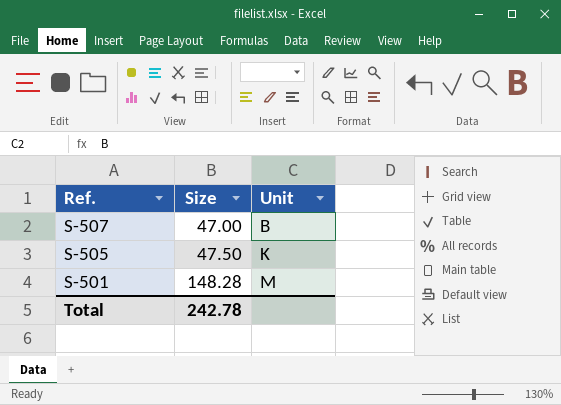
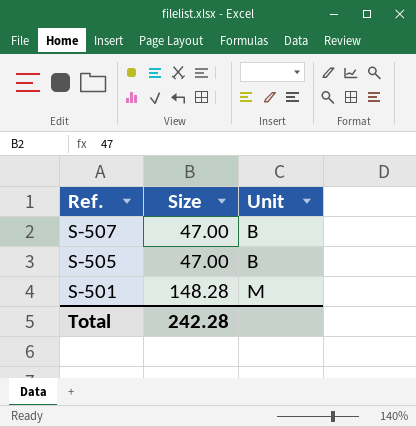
S-505 | Size: 47.50 -> 47.00
S-505 | Unit: K -> B
Total | Size: 242.78 -> 242.28

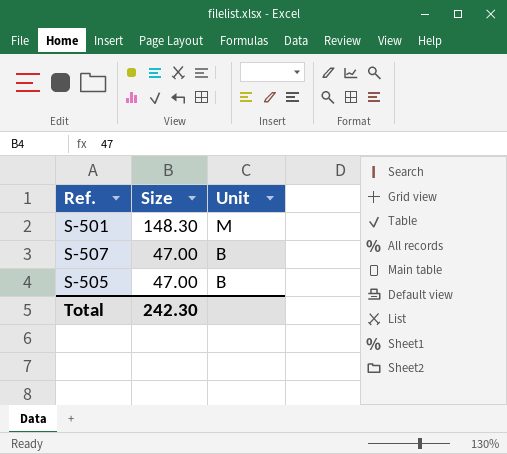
row order: Ref. descending -> Size descending
S-501 | Size: 148.28 -> 148.30
Total | Size: 242.28 -> 242.30

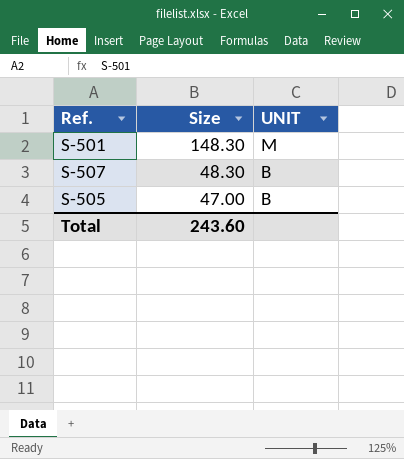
column name: Unit -> UNIT
S-507 | Size: 47.00 -> 48.30
Total | Size: 242.30 -> 243.60

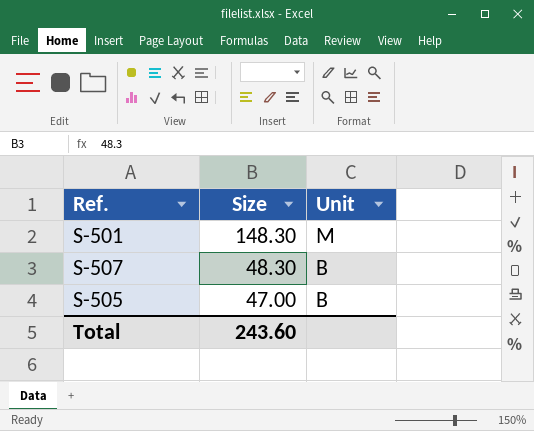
column name: UNIT -> Unit

